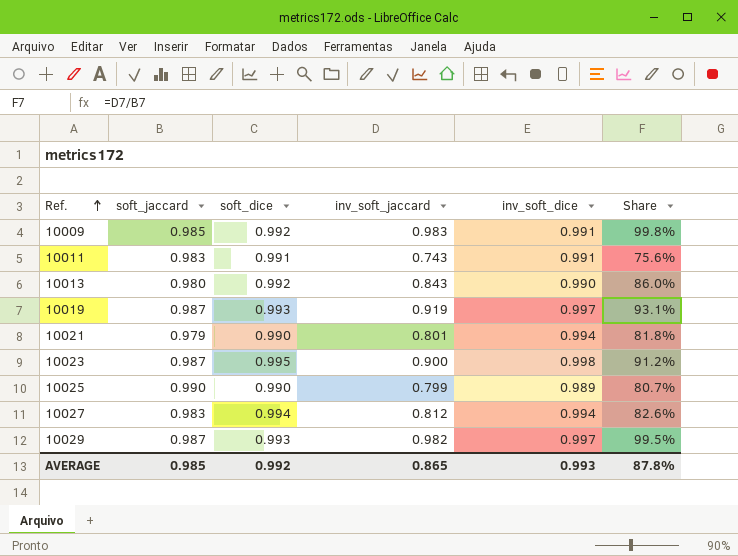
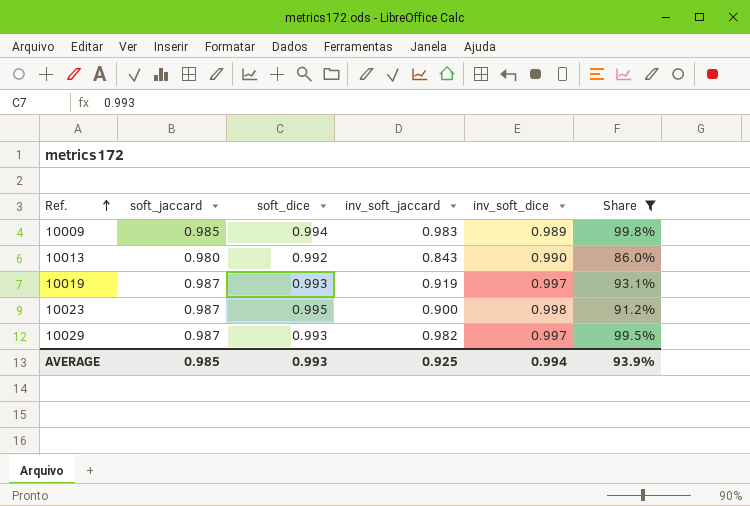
filter: none -> Share >= 86.0%
10009 | soft_dice: 0.992 -> 0.994
10009 | inv_soft_dice: 0.991 -> 0.989
AVERAGE | soft_dice: 0.992 -> 0.993
AVERAGE | inv_soft_jaccard: 0.865 -> 0.925
AVERAGE | inv_soft_dice: 0.993 -> 0.994
AVERAGE | Share: 87.8% -> 93.9%

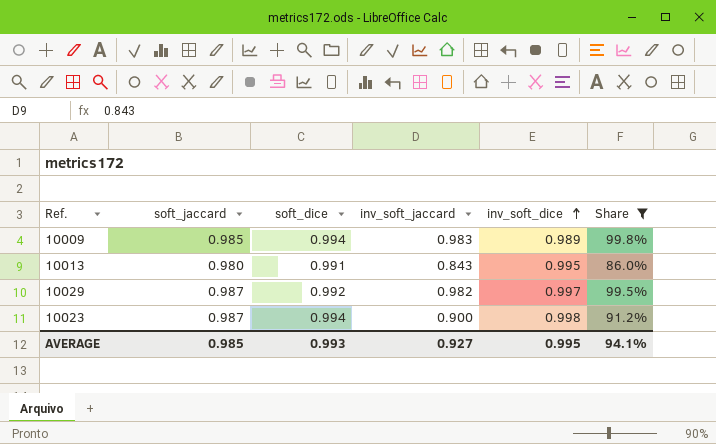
row order: Ref. ascending -> inv_soft_dice ascending
row 10019: 0.987 | 0.993 | 0.919 | 0.997 | 93.1% -> none
10013 | soft_dice: 0.992 -> 0.991
10013 | inv_soft_dice: 0.990 -> 0.995
10029 | soft_dice: 0.993 -> 0.992
10023 | soft_dice: 0.995 -> 0.994
AVERAGE | inv_soft_jaccard: 0.925 -> 0.927
AVERAGE | inv_soft_dice: 0.994 -> 0.995
AVERAGE | Share: 93.9% -> 94.1%

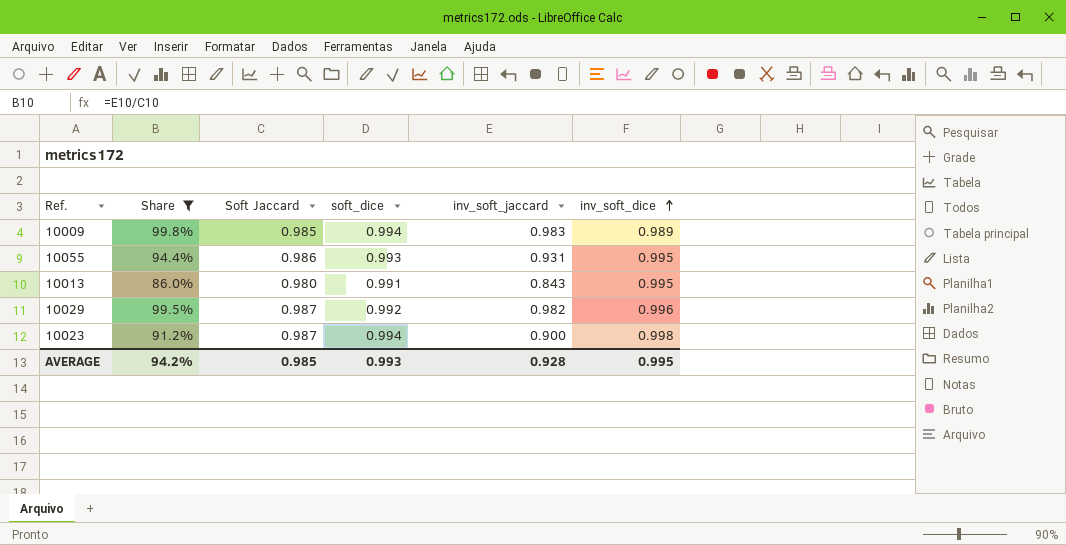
column Share | position: 6 -> 2
column name: soft_jaccard -> Soft Jaccard
row 10055: none -> 94.4% | 0.986 | 0.993 | 0.931 | 0.995
10029 | inv_soft_dice: 0.997 -> 0.996
AVERAGE | Share: 94.1% -> 94.2%
AVERAGE | inv_soft_jaccard: 0.927 -> 0.928

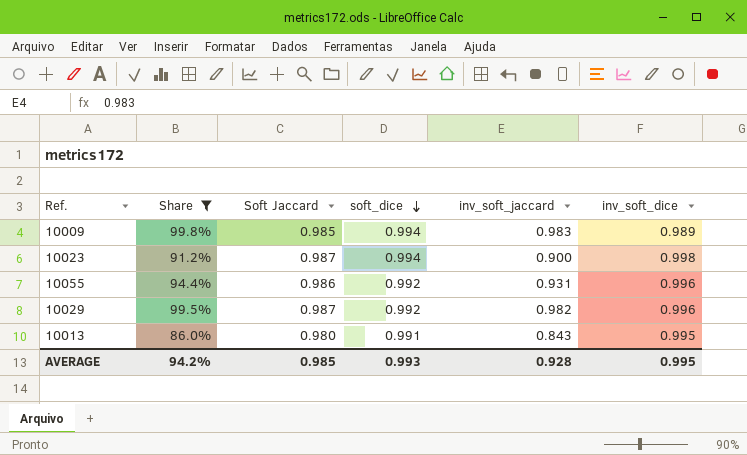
row order: inv_soft_dice ascending -> soft_dice descending
10055 | soft_dice: 0.993 -> 0.992
10055 | inv_soft_dice: 0.995 -> 0.996

